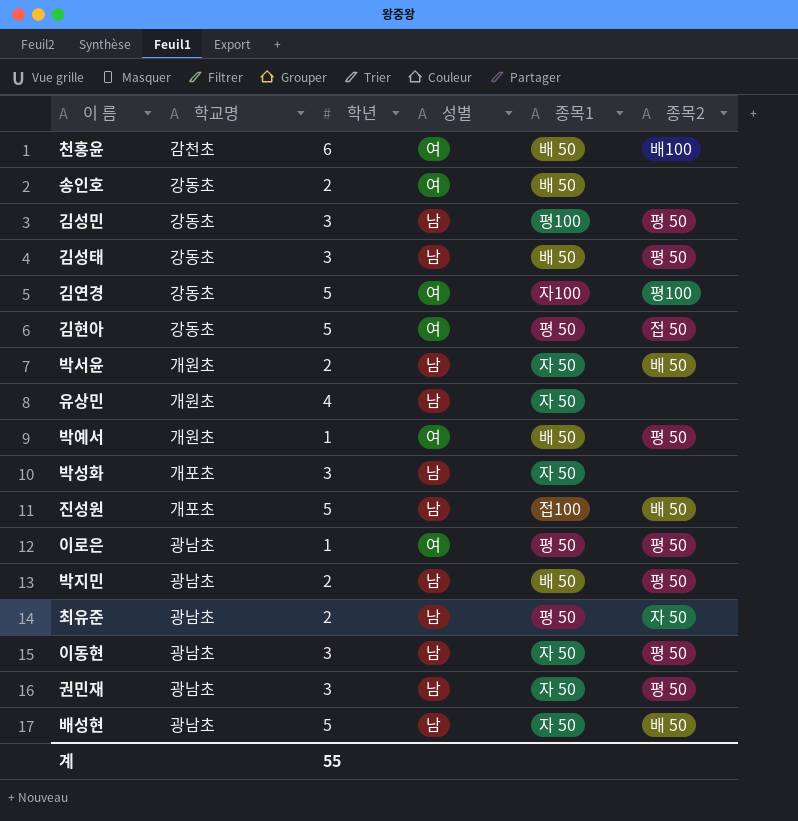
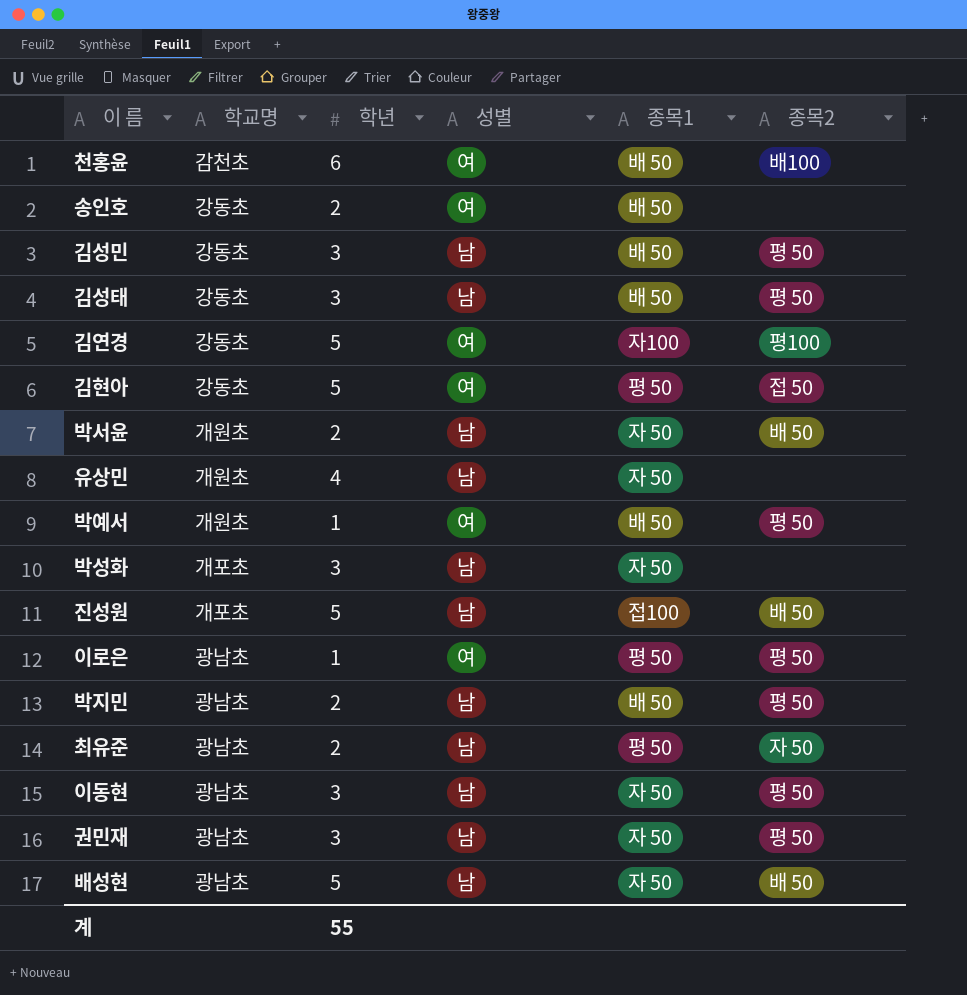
김성민 | 종목1: 평100 -> 배 50

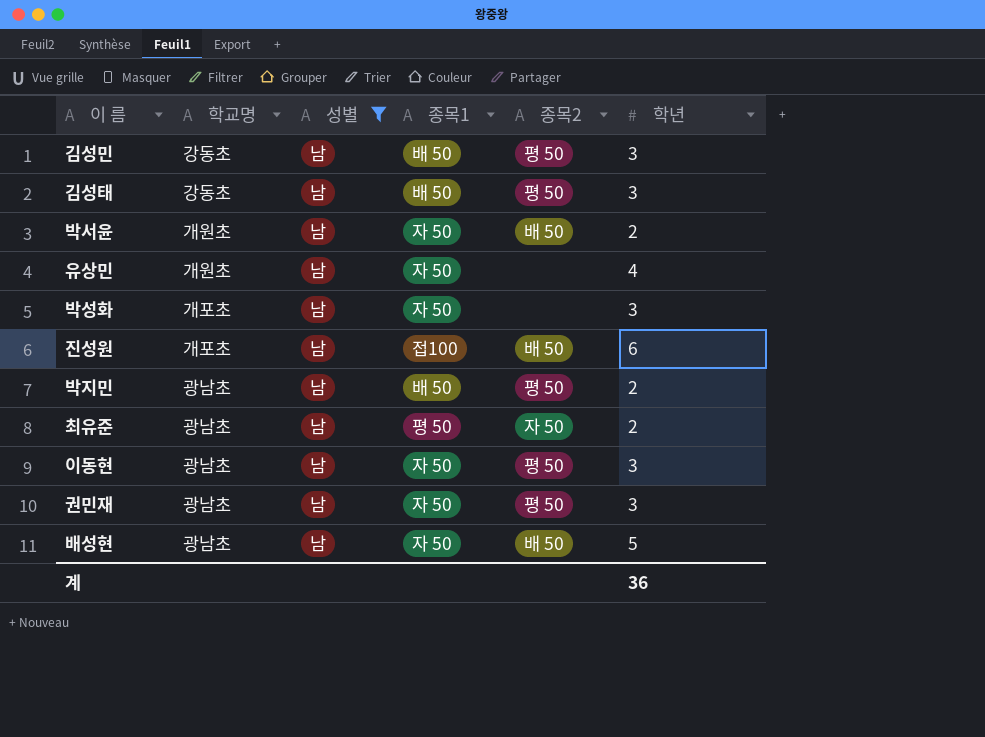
filter: none -> 성별 = 남
column 학년 | position: 3 -> 6
진성원 | 학년: 5 -> 6
계 | 학년: 55 -> 36

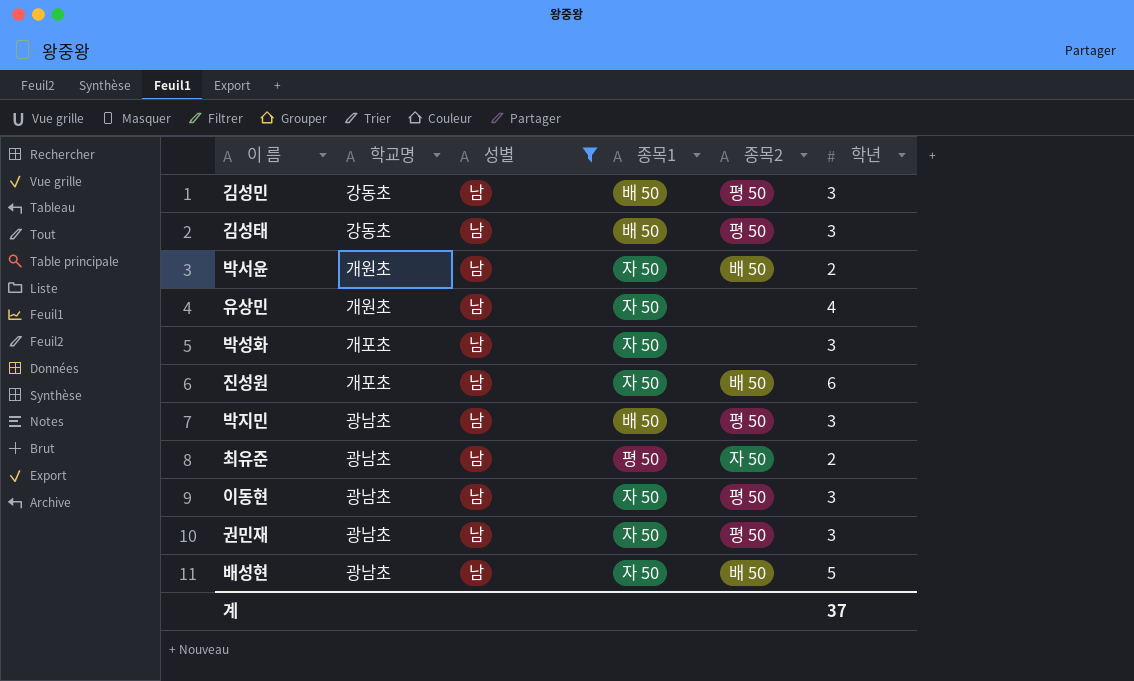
진성원 | 종목1: 접100 -> 자 50
박지민 | 학년: 2 -> 3
계 | 학년: 36 -> 37

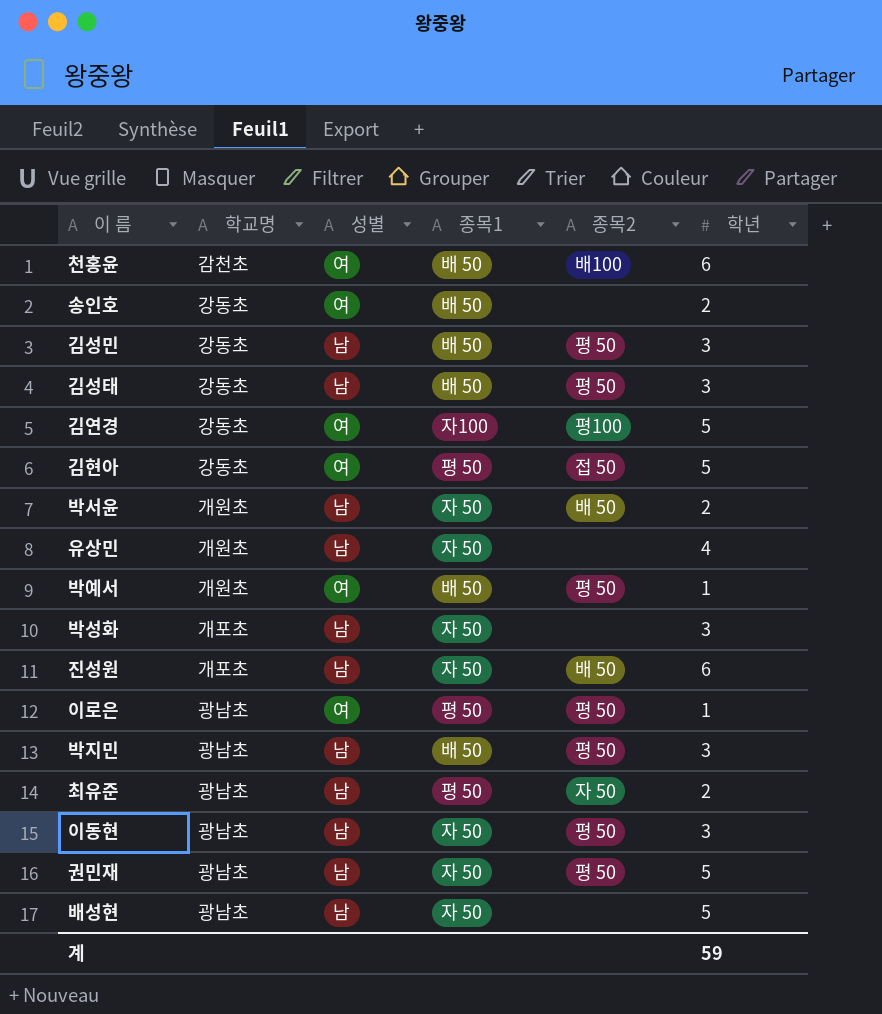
filter: 성별 = 남 -> none
권민재 | 학년: 3 -> 5
배성현 | 종목2: 배 50 -> none
계 | 학년: 37 -> 59

